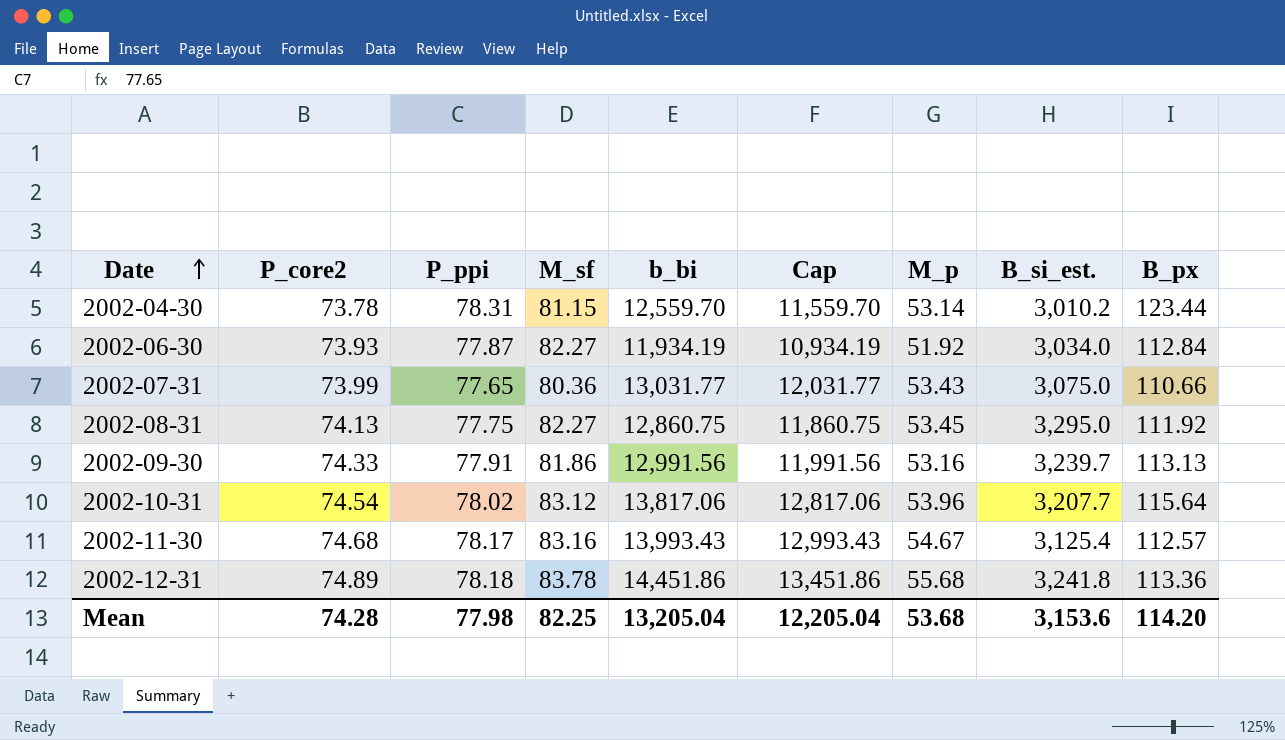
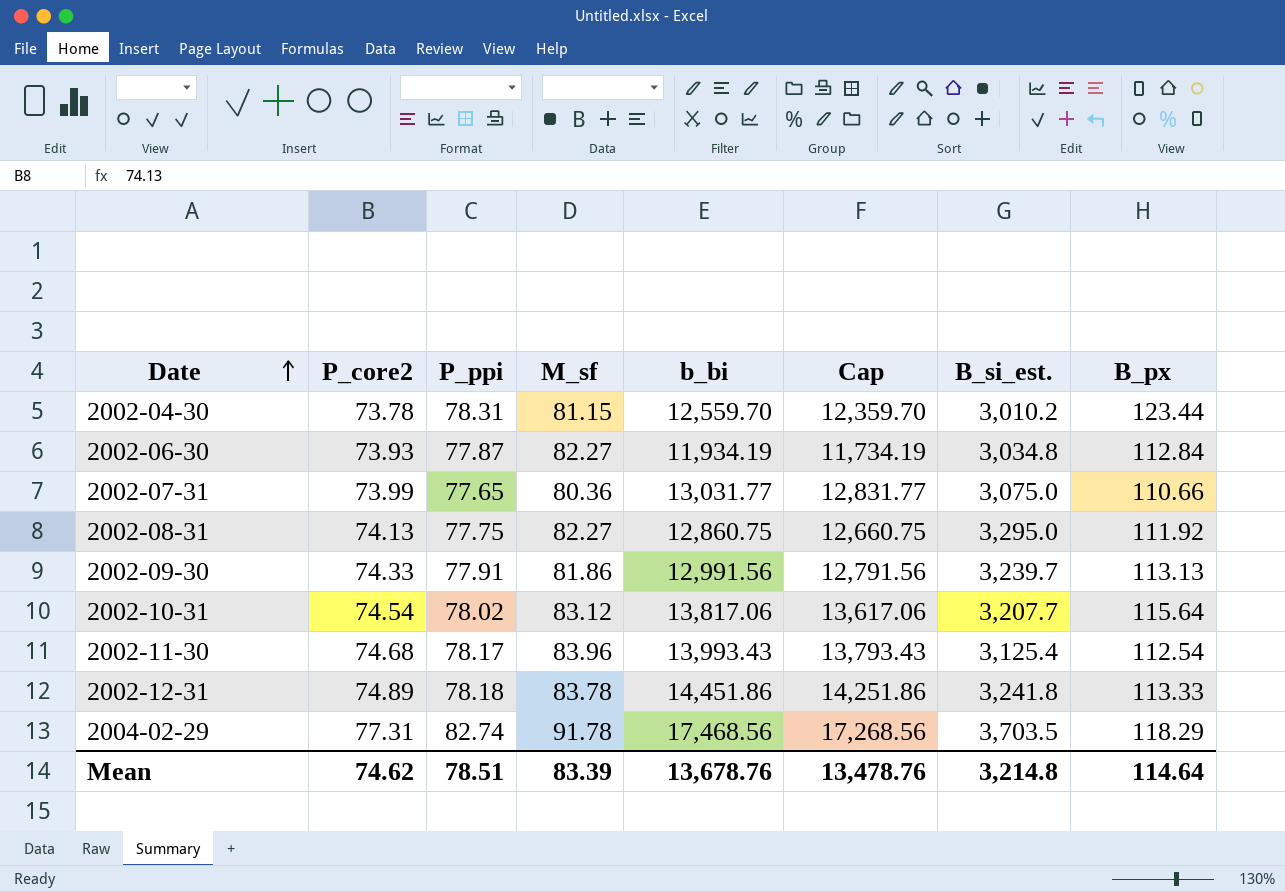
column M_p | position: 7 -> none
column Cap | formula: [b_bi] - 1000 -> [b_bi] - 200
2002-06-30 | B_si_est.: 3,034.0 -> 3,034.8
2002-11-30 | M_sf: 83.16 -> 83.96
2002-11-30 | B_px: 112.57 -> 112.54
2002-12-31 | B_px: 113.36 -> 113.33
row 2004-02-29: none -> 77.31 | 82.74 | 91.78 | 17,468.56 | 17,268.56 | 3,703.5 | 118.29
Mean | P_core2: 74.28 -> 74.62
Mean | P_ppi: 77.98 -> 78.51
Mean | M_sf: 82.25 -> 83.39
Mean | b_bi: 13,205.04 -> 13,678.76
Mean | Cap: 12,205.04 -> 13,478.76
Mean | B_si_est.: 3,153.6 -> 3,214.8
Mean | B_px: 114.20 -> 114.64

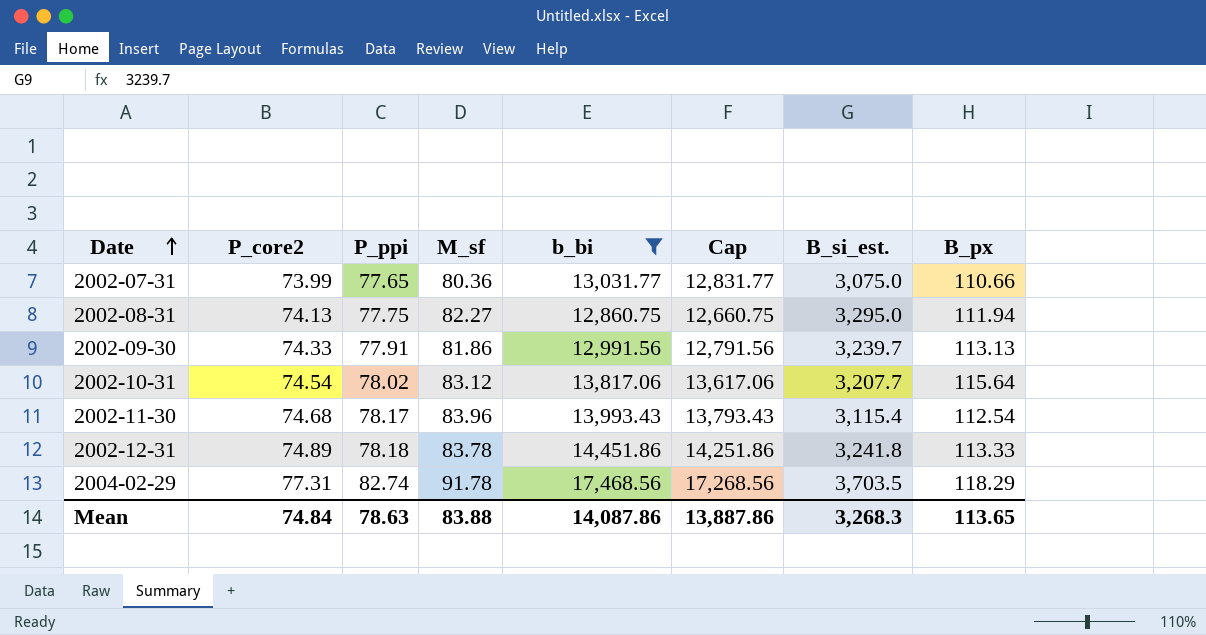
filter: none -> b_bi >= 12,860.75
2002-08-31 | B_px: 111.92 -> 111.94
2002-11-30 | B_si_est.: 3,125.4 -> 3,115.4
Mean | P_core2: 74.62 -> 74.84
Mean | P_ppi: 78.51 -> 78.63
Mean | M_sf: 83.39 -> 83.88
Mean | b_bi: 13,678.76 -> 14,087.86
Mean | Cap: 13,478.76 -> 13,887.86
Mean | B_si_est.: 3,214.8 -> 3,268.3
Mean | B_px: 114.64 -> 113.65

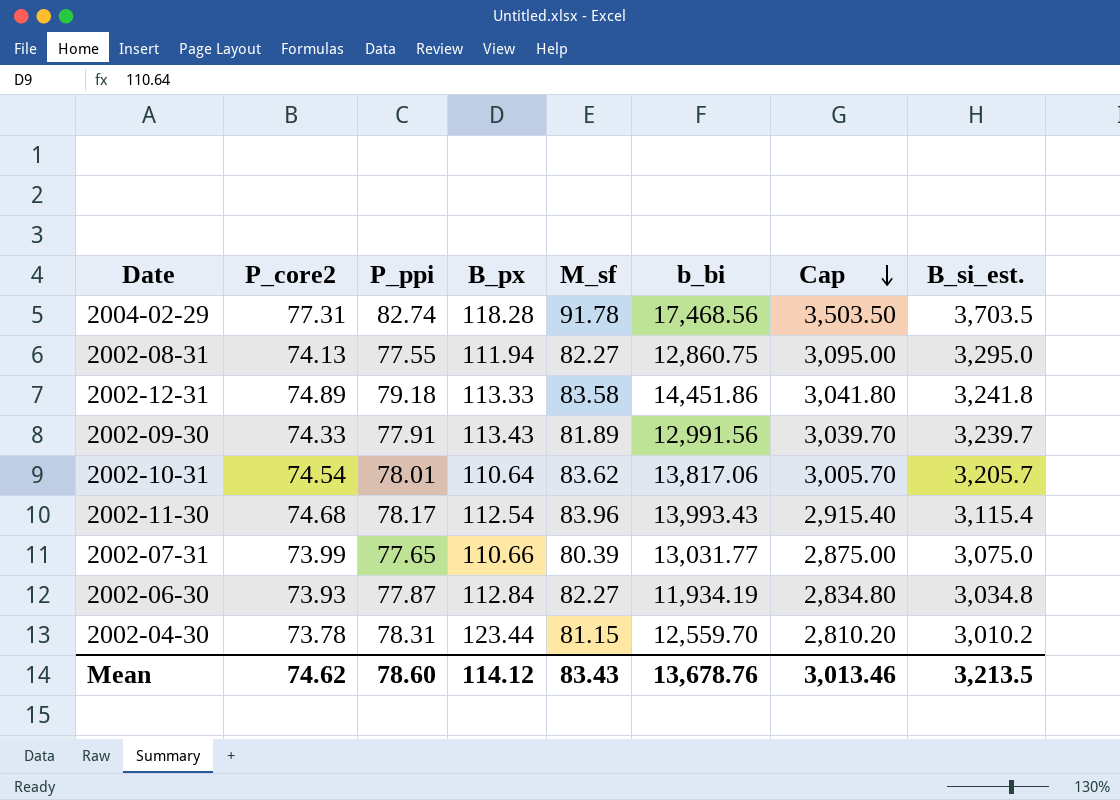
filter: b_bi >= 12,860.75 -> none
row order: Date ascending -> Cap descending
column B_px | position: 8 -> 4
column Cap | formula: [b_bi] - 200 -> [B_si_est.] - 200
2004-02-29 | B_px: 118.29 -> 118.28
2002-08-31 | P_ppi: 77.75 -> 77.55
2002-12-31 | P_ppi: 78.18 -> 79.18
2002-12-31 | M_sf: 83.78 -> 83.58
2002-09-30 | B_px: 113.13 -> 113.43
2002-09-30 | M_sf: 81.86 -> 81.89
2002-10-31 | P_ppi: 78.02 -> 78.01
2002-10-31 | B_px: 115.64 -> 110.64
2002-10-31 | M_sf: 83.12 -> 83.62
2002-10-31 | B_si_est.: 3,207.7 -> 3,205.7
2002-07-31 | M_sf: 80.36 -> 80.39
Mean | P_core2: 74.84 -> 74.62
Mean | P_ppi: 78.63 -> 78.60
Mean | B_px: 113.65 -> 114.12
Mean | M_sf: 83.88 -> 83.43
Mean | b_bi: 14,087.86 -> 13,678.76
Mean | Cap: 13,887.86 -> 3,013.46
Mean | B_si_est.: 3,268.3 -> 3,213.5

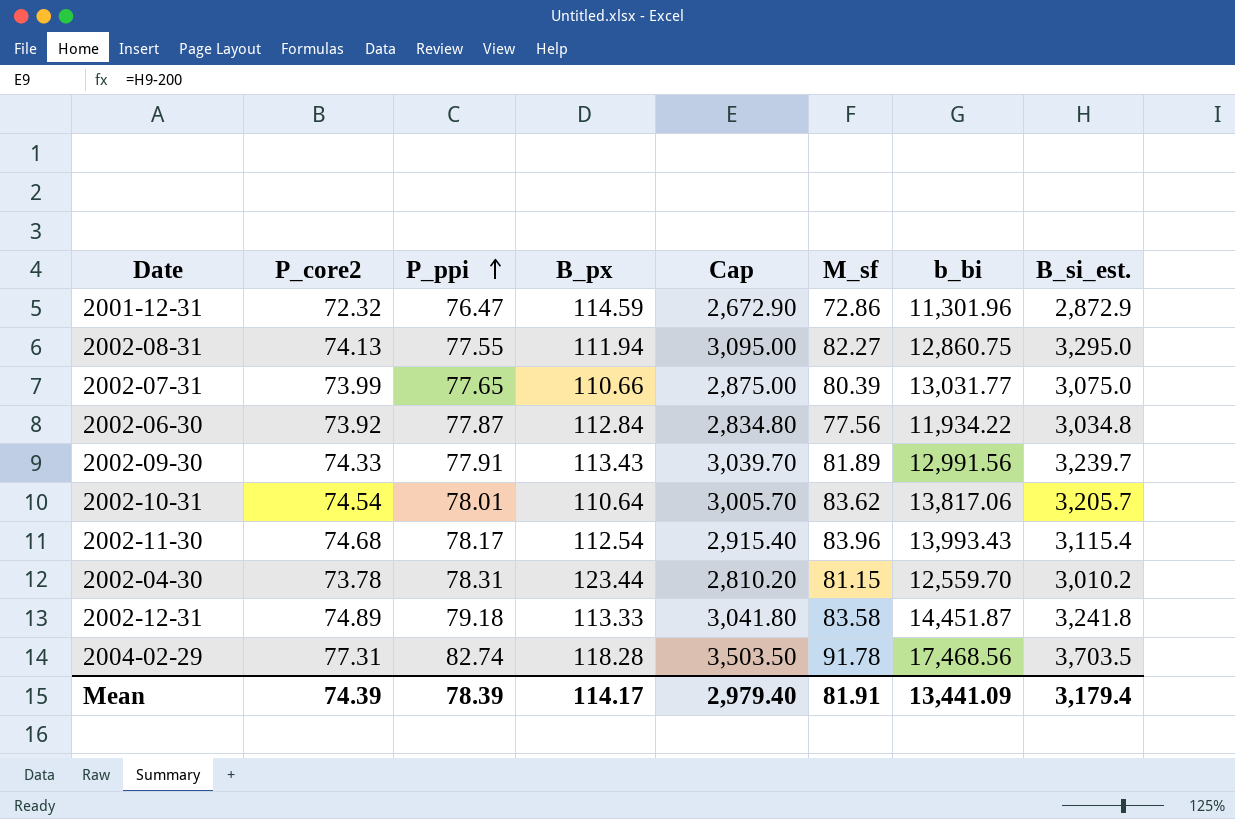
row order: Cap descending -> P_ppi ascending
column Cap | position: 7 -> 5
row 2001-12-31: none -> 72.32 | 76.47 | 114.59 | 2,672.90 | 72.86 | 11,301.96 | 2,872.9
2002-06-30 | P_core2: 73.93 -> 73.92
2002-06-30 | M_sf: 82.27 -> 77.56
2002-06-30 | b_bi: 11,934.19 -> 11,934.22
2002-12-31 | b_bi: 14,451.86 -> 14,451.87
Mean | P_core2: 74.62 -> 74.39
Mean | P_ppi: 78.60 -> 78.39
Mean | B_px: 114.12 -> 114.17
Mean | Cap: 3,013.46 -> 2,979.40
Mean | M_sf: 83.43 -> 81.91
Mean | b_bi: 13,678.76 -> 13,441.09
Mean | B_si_est.: 3,213.5 -> 3,179.4

